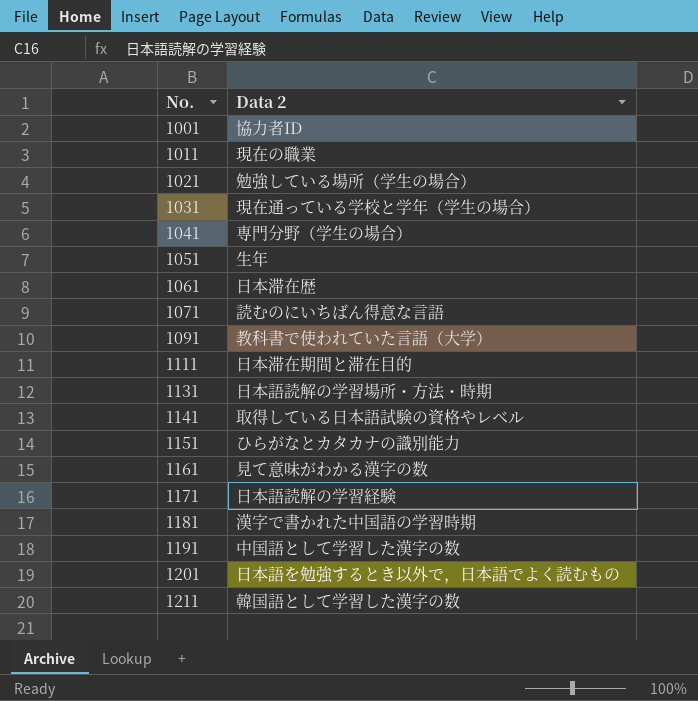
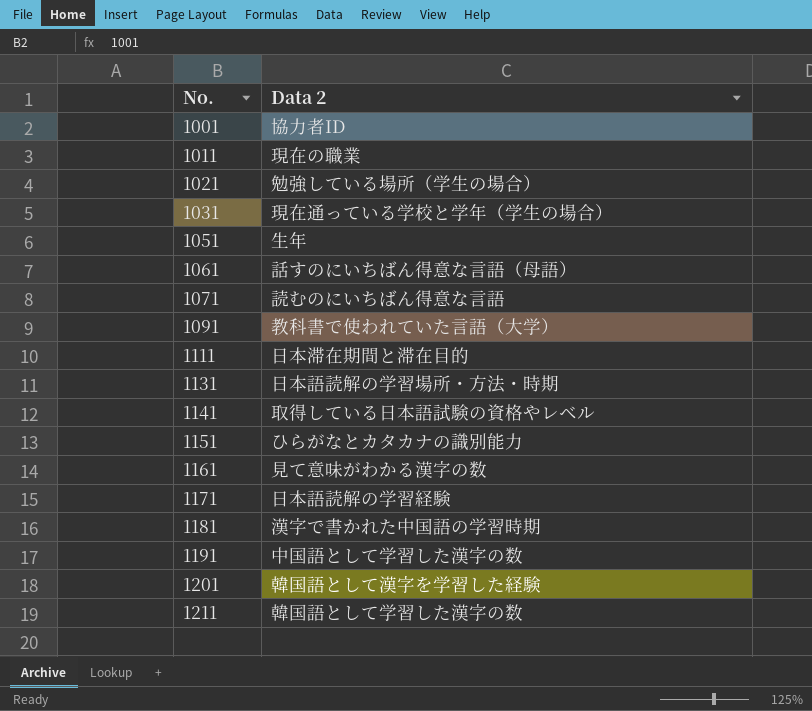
row 1041: 専門分野（学生の場合） -> none
1061 | Data 2: 日本滞在歴 -> 話すのにいちばん得意な言語（母語）
1201 | Data 2: 日本語を勉強するとき以外で，日本語でよく読むもの -> 韓国語として漢字を学習した経験

